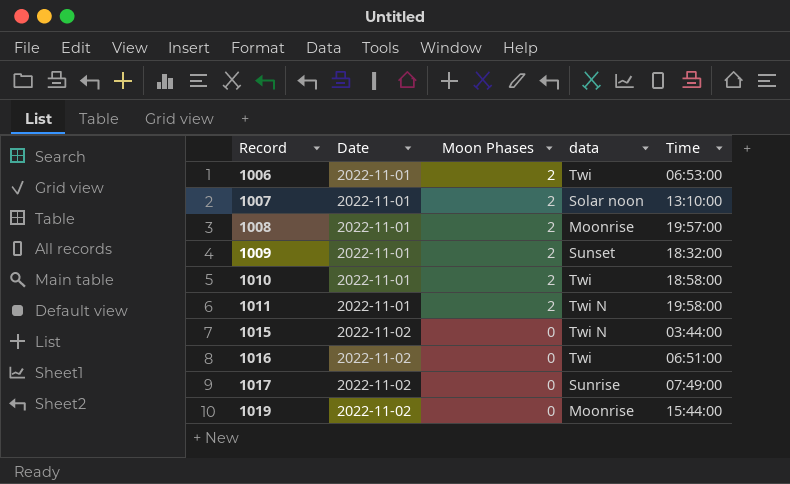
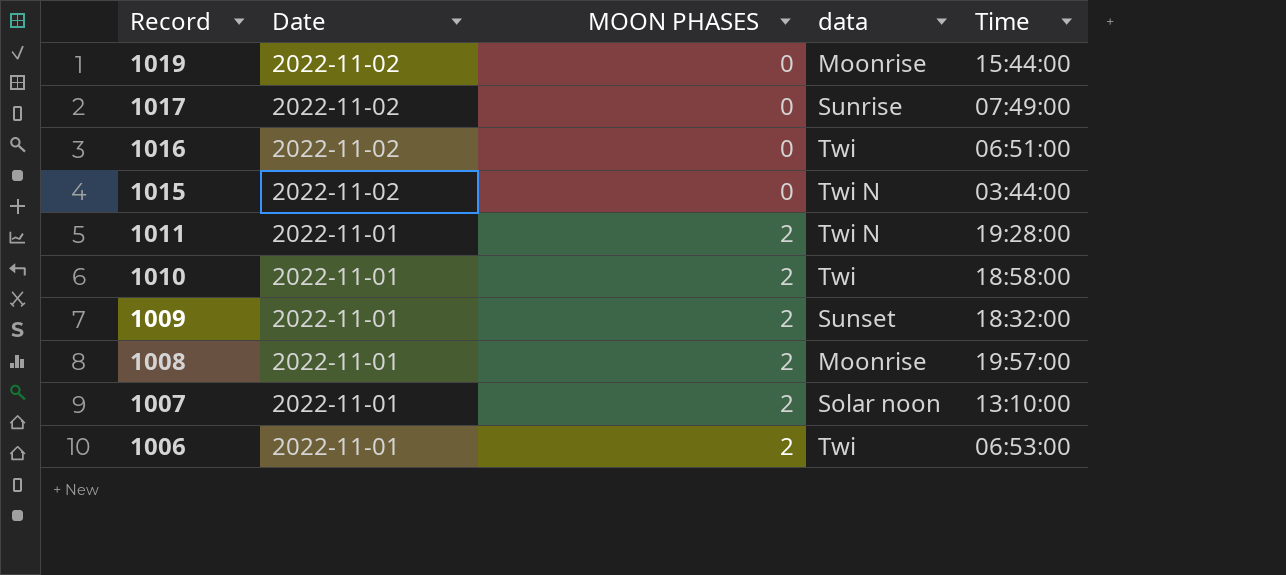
row order: Record ascending -> Record descending
column name: Moon Phases -> MOON PHASES
1011 | Time: 19:58:00 -> 19:28:00

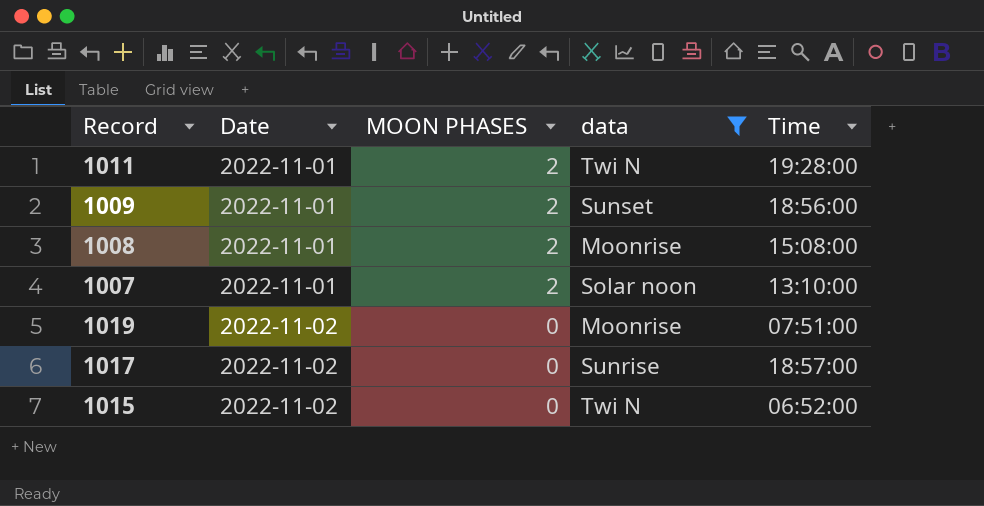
filter: none -> data != Twi
row order: Record descending -> Date ascending
1009 | Time: 18:32:00 -> 18:56:00
1008 | Time: 19:57:00 -> 15:08:00
1019 | Time: 15:44:00 -> 07:51:00
1017 | Time: 07:49:00 -> 18:57:00
1015 | Time: 03:44:00 -> 06:52:00

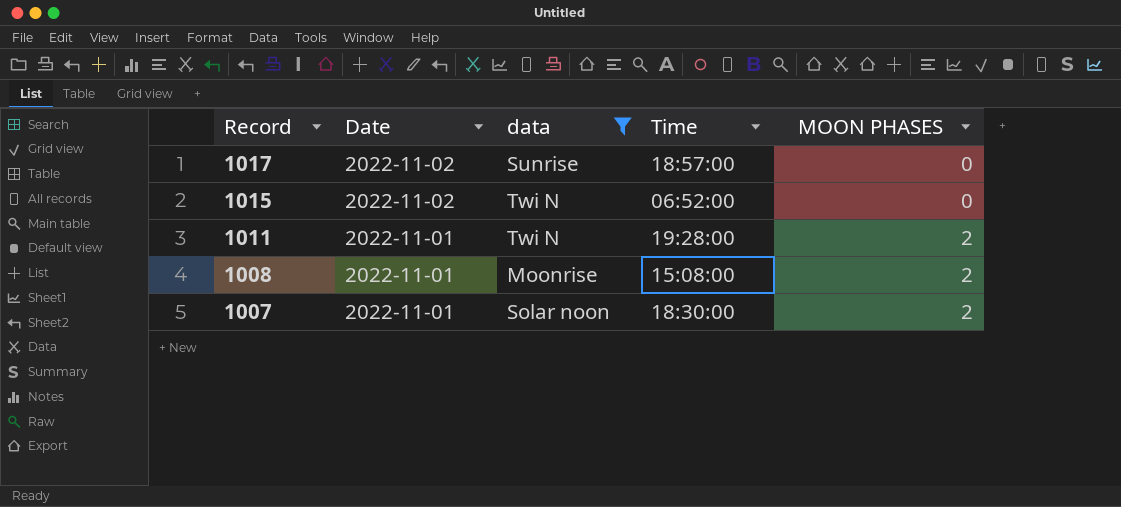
row order: Date ascending -> Record descending
column MOON PHASES | position: 3 -> 5
row 1009: 2022-11-01 | 2 | Sunset | 18:56:00 -> none
row 1019: 2022-11-02 | 0 | Moonrise | 07:51:00 -> none
1007 | Time: 13:10:00 -> 18:30:00

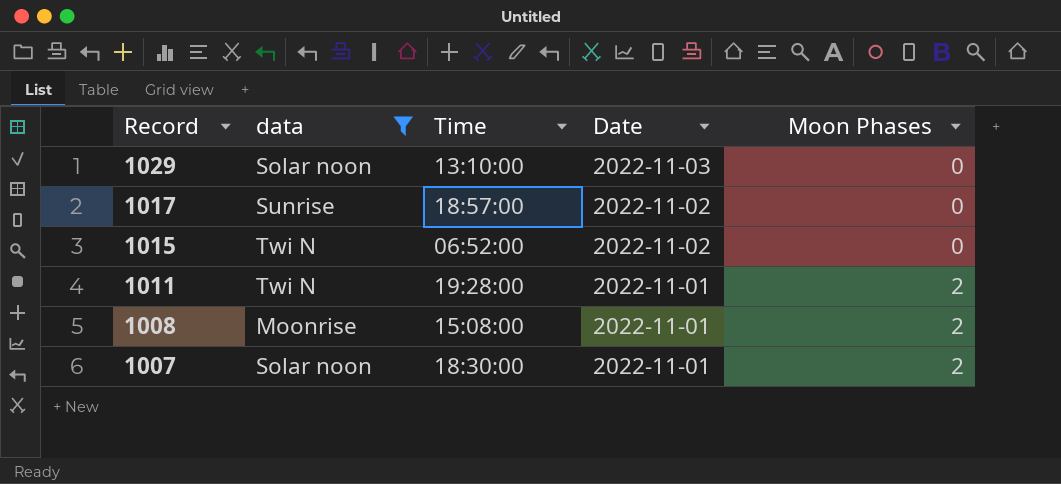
column Date | position: 2 -> 4
column name: MOON PHASES -> Moon Phases
row 1029: none -> Solar noon | 13:10:00 | 2022-11-03 | 0

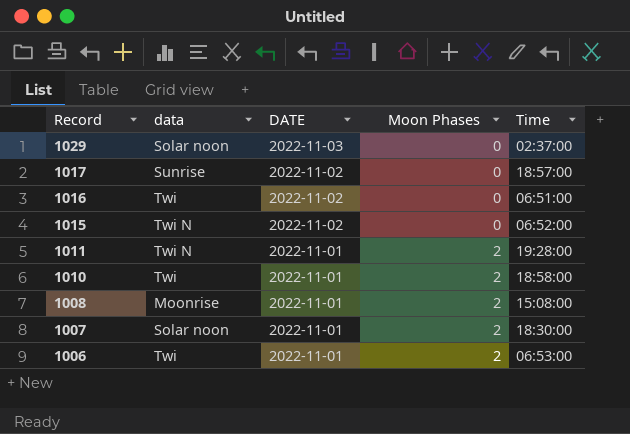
filter: data != Twi -> none
column name: Date -> DATE
column Time | position: 3 -> 5
1029 | Time: 13:10:00 -> 02:37:00

